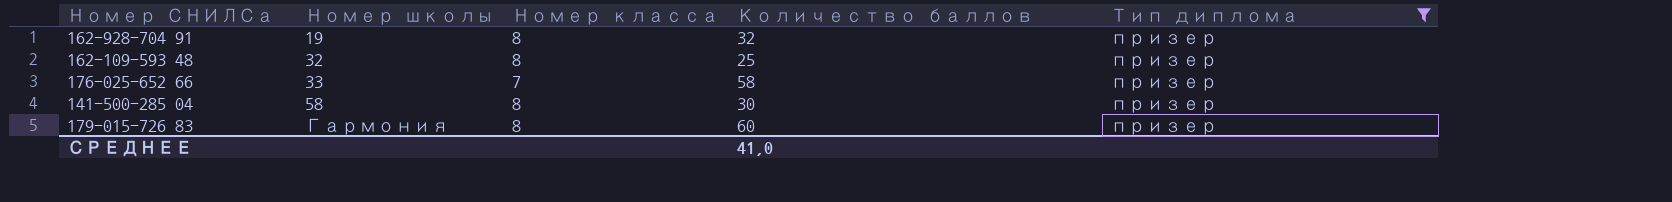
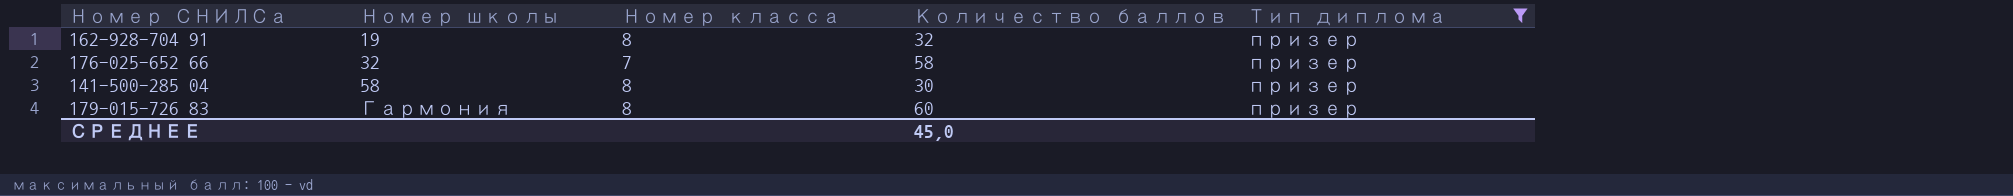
row 162-109-593 48: 32 | 8 | 25 | призер -> none
176-025-652 66 | Номер школы: 33 -> 32
СРЕДНЕЕ | Количество баллов: 41,0 -> 45,0

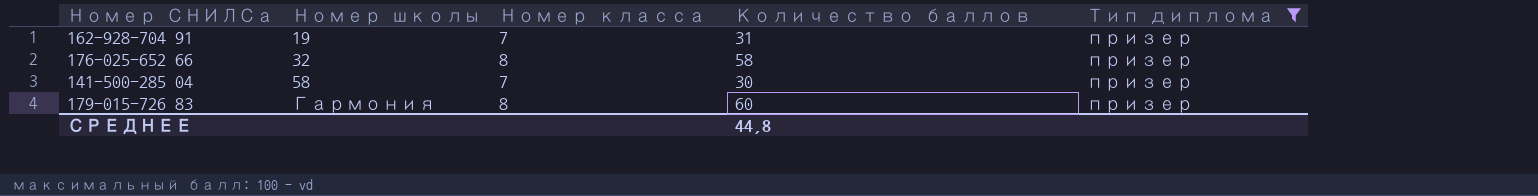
162-928-704 91 | Номер класса: 8 -> 7
162-928-704 91 | Количество баллов: 32 -> 31
176-025-652 66 | Номер класса: 7 -> 8
141-500-285 04 | Номер класса: 8 -> 7
СРЕДНЕЕ | Количество баллов: 45,0 -> 44,8

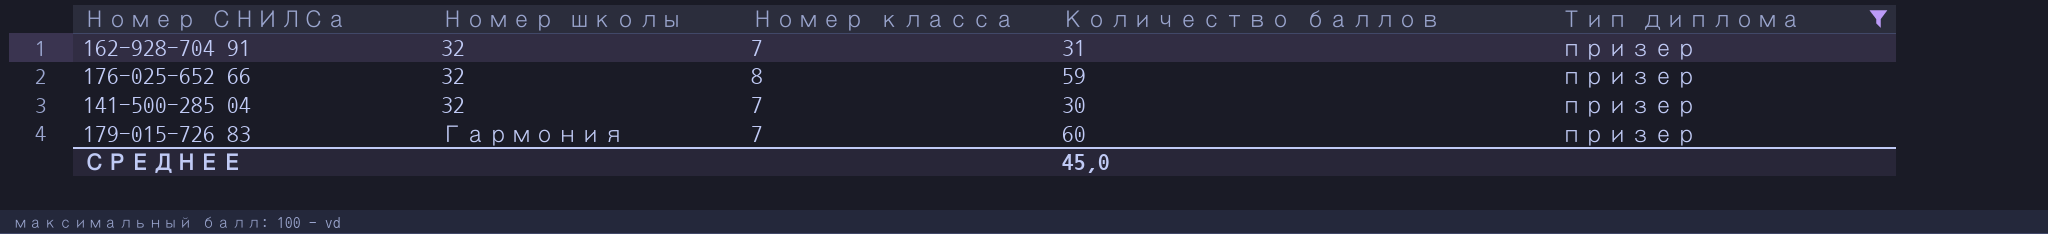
162-928-704 91 | Номер школы: 19 -> 32
176-025-652 66 | Количество баллов: 58 -> 59
141-500-285 04 | Номер школы: 58 -> 32
179-015-726 83 | Номер класса: 8 -> 7
СРЕДНЕЕ | Количество баллов: 44,8 -> 45,0

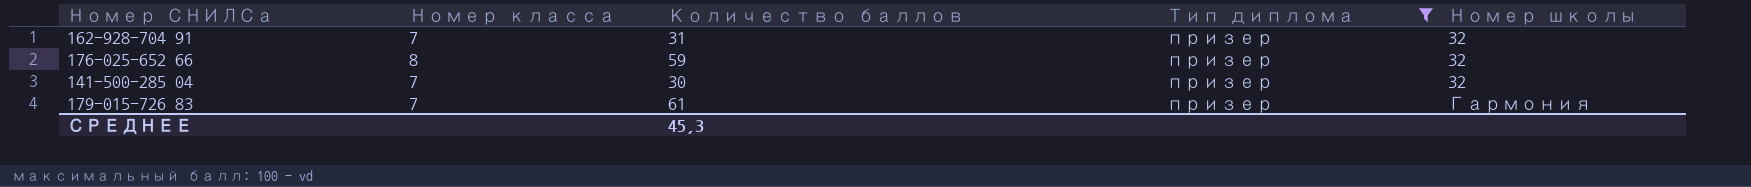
column Номер школы | position: 2 -> 5
179-015-726 83 | Количество баллов: 60 -> 61
СРЕДНЕЕ | Количество баллов: 45,0 -> 45,3

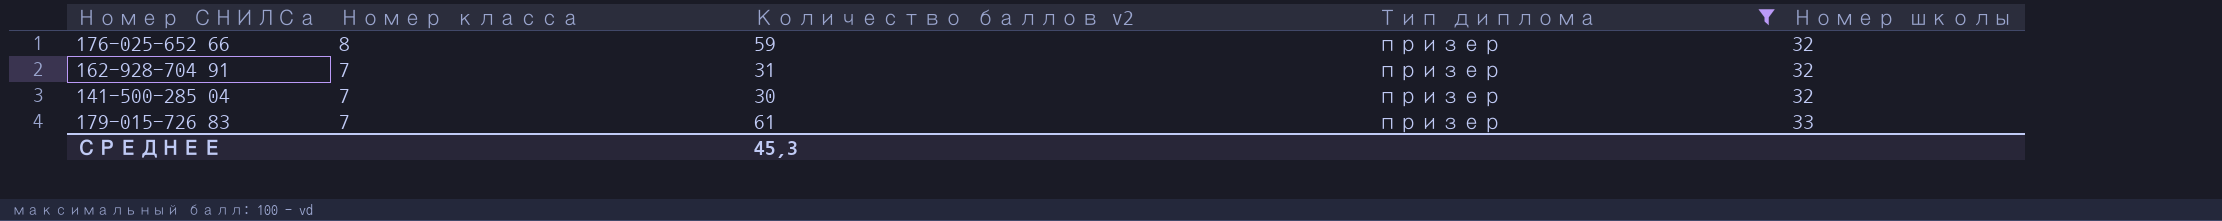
row order: Номер школы ascending -> Номер класса descending
column name: Количество баллов -> Количество баллов v2
179-015-726 83 | Номер школы: Гармония -> 33

